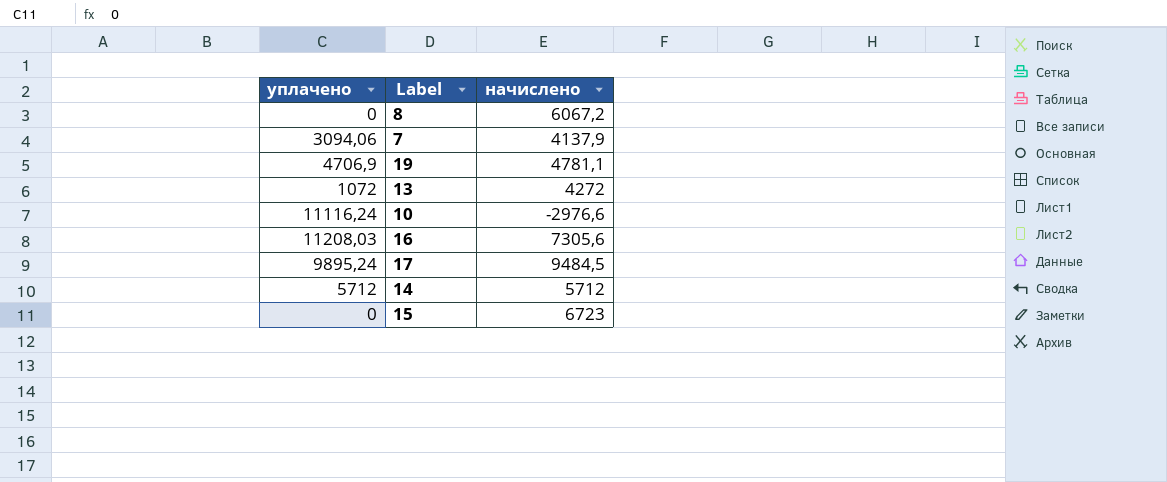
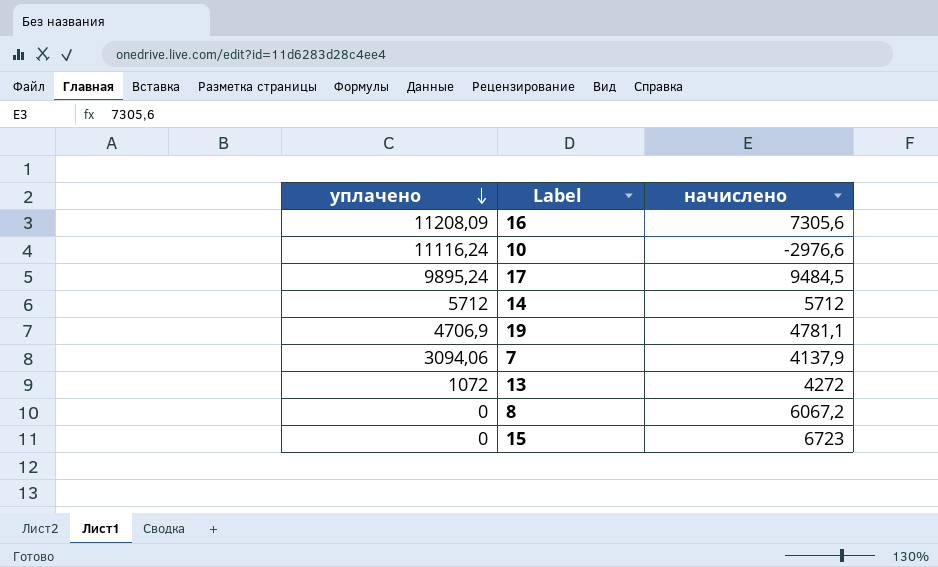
row order: none -> уплачено descending
16 | уплачено: 11208,03 -> 11208,09

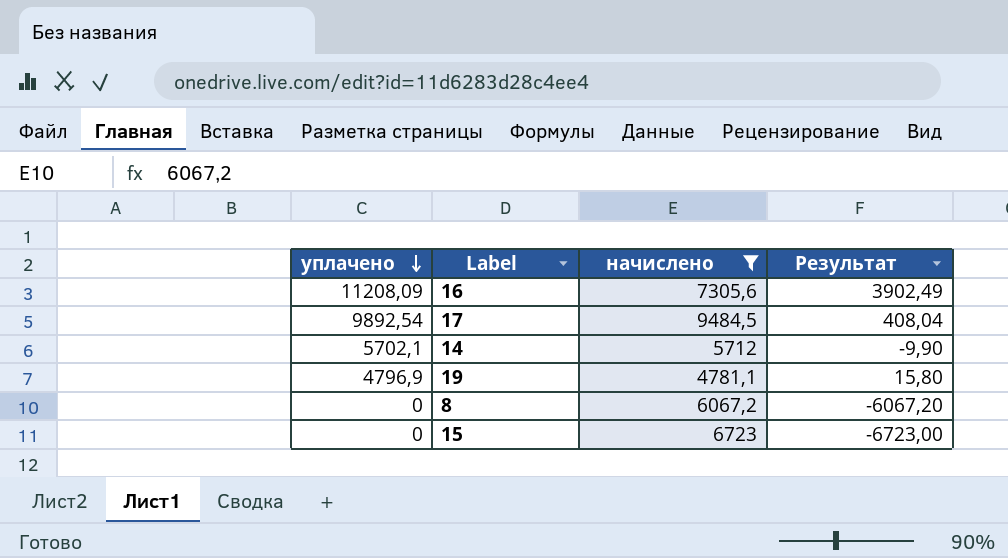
filter: none -> начислено >= 4781,1
column Результат | formula: none -> [уплачено] - [начислено]
17 | уплачено: 9895,24 -> 9892,54
14 | уплачено: 5712 -> 5702,1
19 | уплачено: 4706,9 -> 4796,9

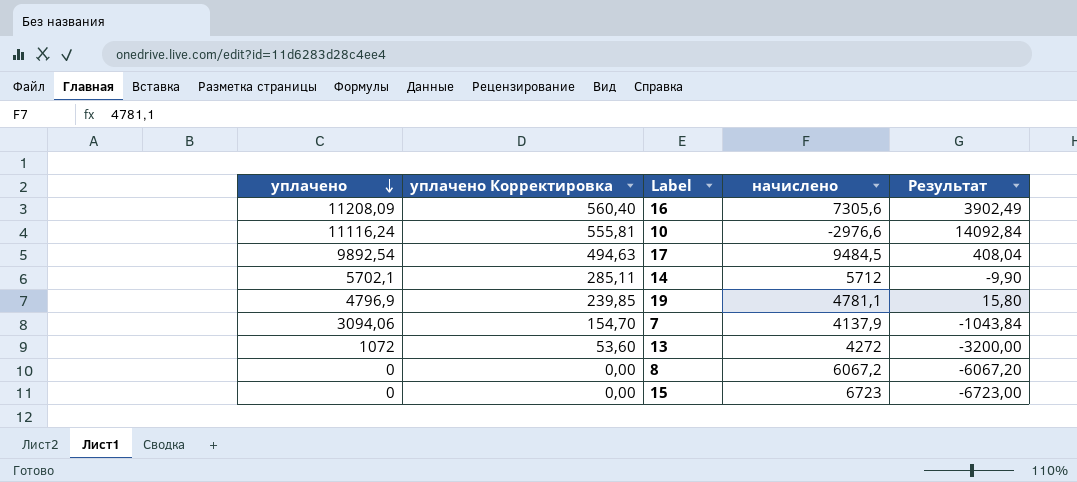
filter: начислено >= 4781,1 -> none
column уплачено Корректировка | formula: none -> [уплачено] * 0,05

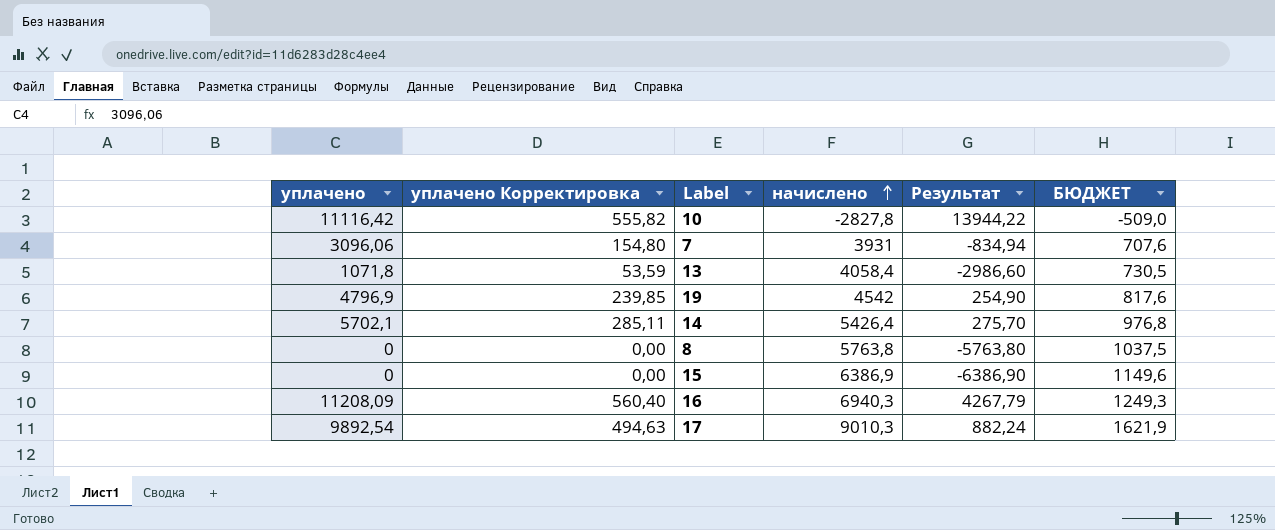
row order: уплачено descending -> начислено ascending
column БЮДЖЕТ | formula: none -> [начислено] * 0,18
10 | уплачено: 11116,24 -> 11116,42
10 | уплачено Корректировка: 555,81 -> 555,82
10 | начислено: -2976,6 -> -2827,8
10 | Результат: 14092,84 -> 13944,22
7 | уплачено: 3094,06 -> 3096,06
7 | уплачено Корректировка: 154,70 -> 154,80
7 | начислено: 4137,9 -> 3931
7 | Результат: -1043,84 -> -834,94
13 | уплачено: 1072 -> 1071,8
13 | уплачено Корректировка: 53,60 -> 53,59
13 | начислено: 4272 -> 4058,4
13 | Результат: -3200,00 -> -2986,60
19 | начислено: 4781,1 -> 4542
19 | Результат: 15,80 -> 254,90
14 | начислено: 5712 -> 5426,4
14 | Результат: -9,90 -> 275,70
8 | начислено: 6067,2 -> 5763,8
8 | Результат: -6067,20 -> -5763,80
15 | начислено: 6723 -> 6386,9
15 | Результат: -6723,00 -> -6386,90
16 | начислено: 7305,6 -> 6940,3
16 | Результат: 3902,49 -> 4267,79
17 | начислено: 9484,5 -> 9010,3
17 | Результат: 408,04 -> 882,24

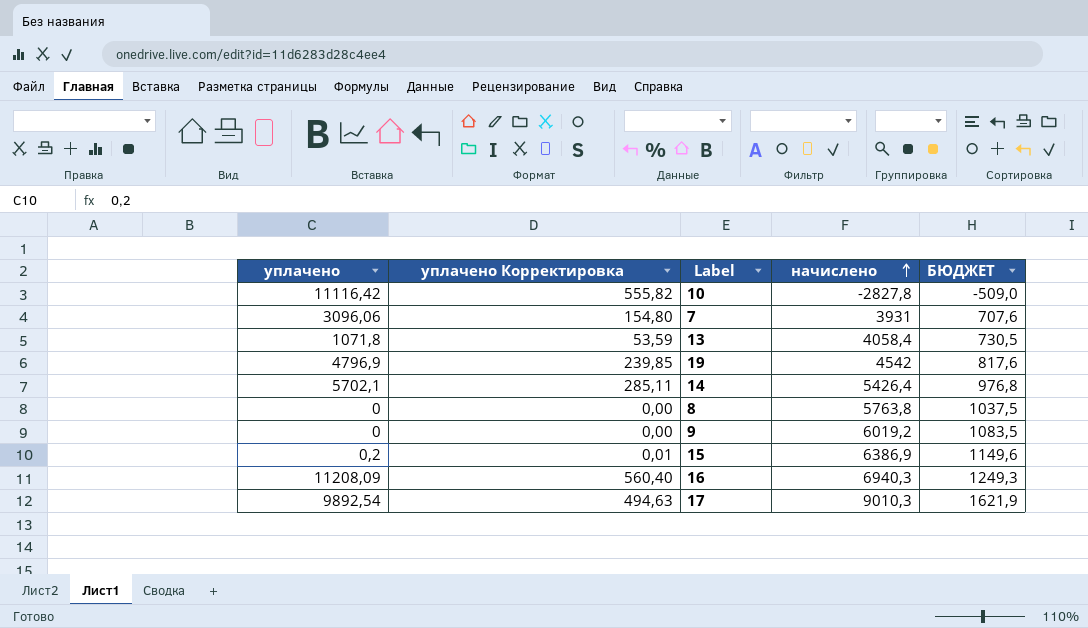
column Результат | formula: [уплачено] - [начислено] -> none
row 9: none -> 0 | 0,00 | 6019,2 | 1083,5
15 | уплачено: 0 -> 0,2
15 | уплачено Корректировка: 0,00 -> 0,01

